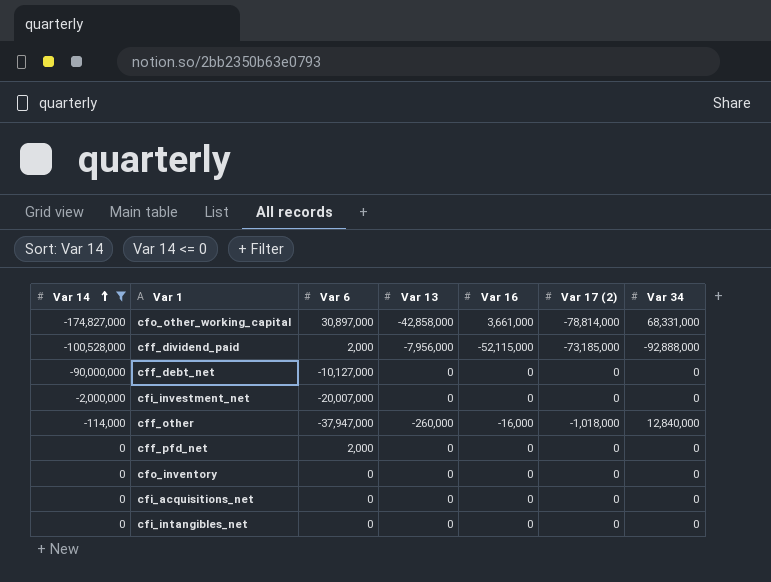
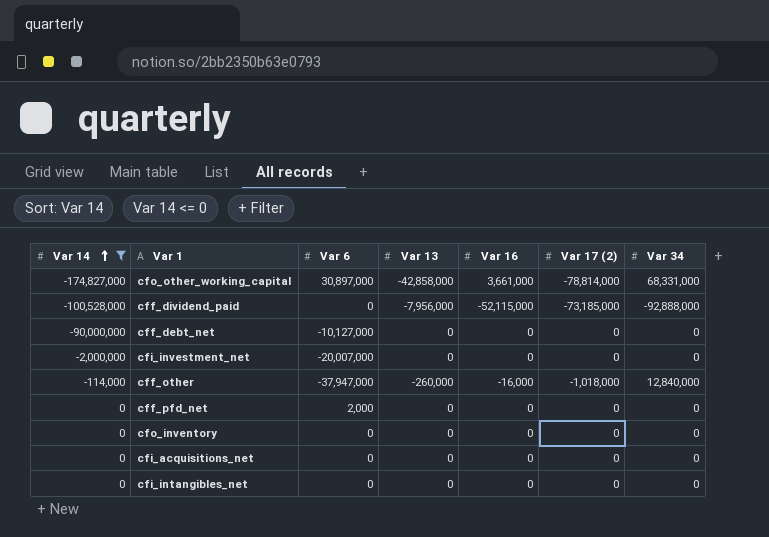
cff_dividend_paid | Var 6: 2,000 -> 0

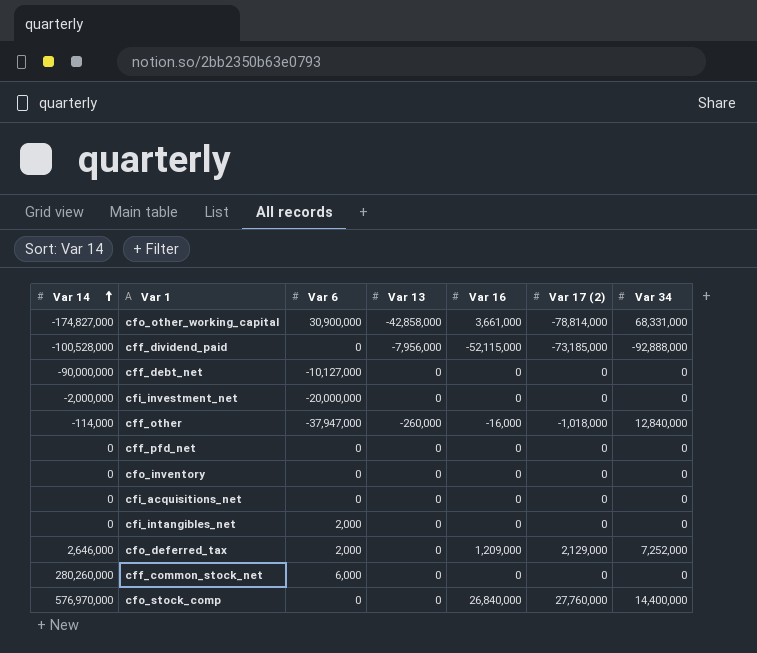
filter: Var 14 <= 0 -> none
cfo_other_working_capital | Var 6: 30,897,000 -> 30,900,000
cfi_investment_net | Var 6: -20,007,000 -> -20,000,000
cff_pfd_net | Var 6: 2,000 -> 0
cfi_intangibles_net | Var 6: 0 -> 2,000

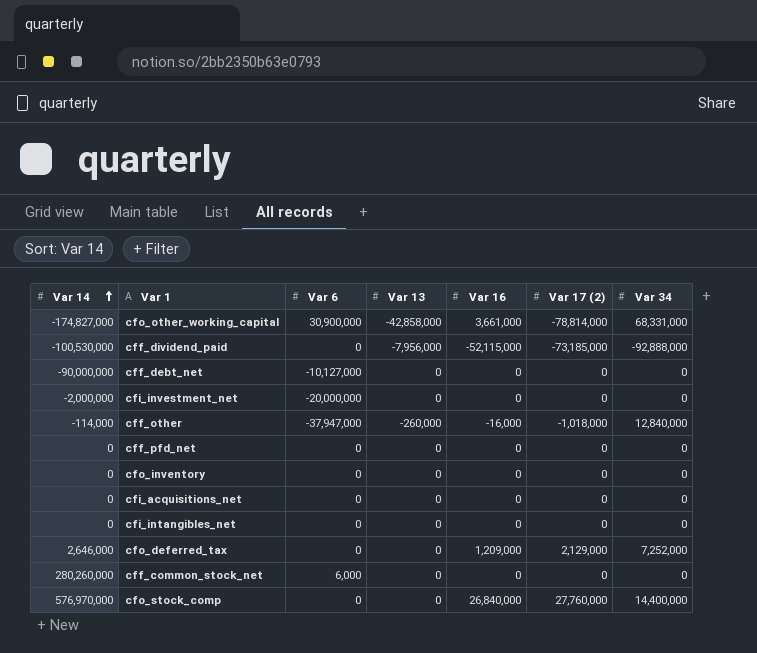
cff_dividend_paid | Var 14: -100,528,000 -> -100,530,000
cfi_intangibles_net | Var 6: 2,000 -> 0
cfo_deferred_tax | Var 6: 2,000 -> 0

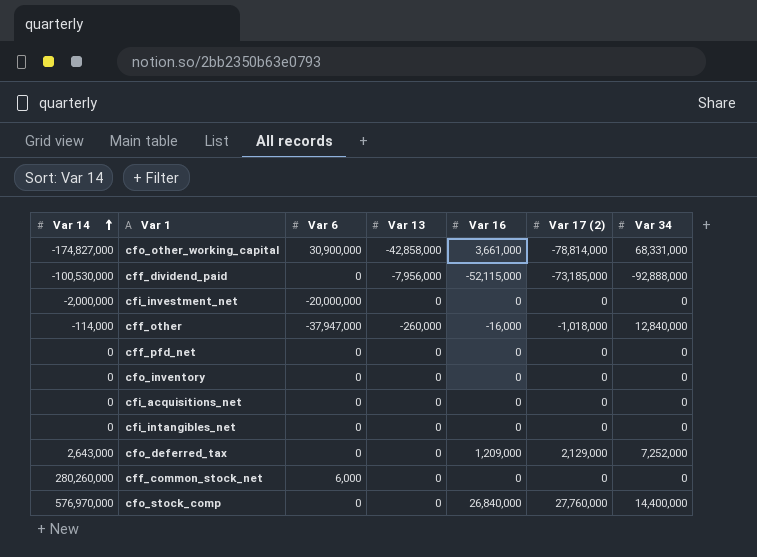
row cff_debt_net: -90,000,000 | -10,127,000 | 0 | 0 | 0 | 0 -> none
cfo_deferred_tax | Var 14: 2,646,000 -> 2,643,000

